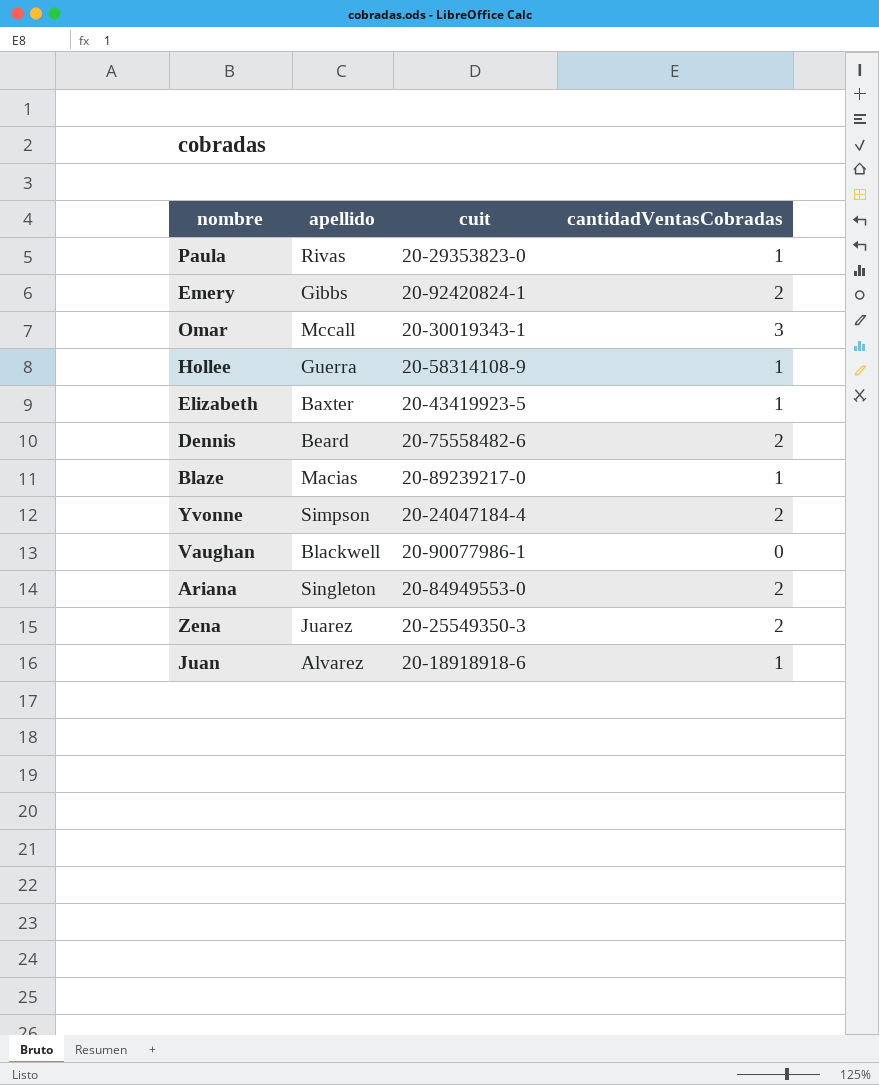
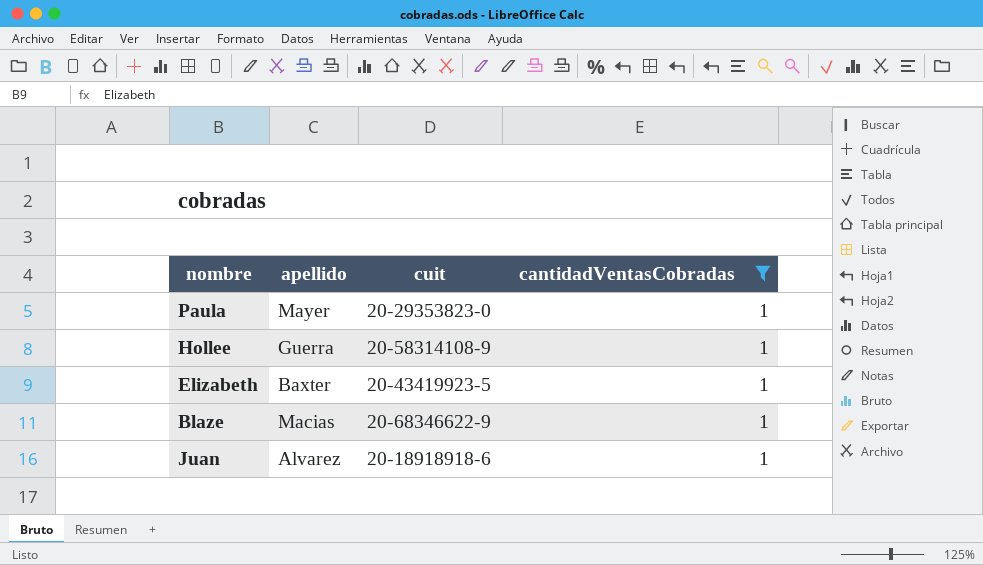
filter: none -> cantidadVentasCobradas = 1
Paula | apellido: Rivas -> Mayer
Blaze | cuit: 20-89239217-0 -> 20-68346622-9

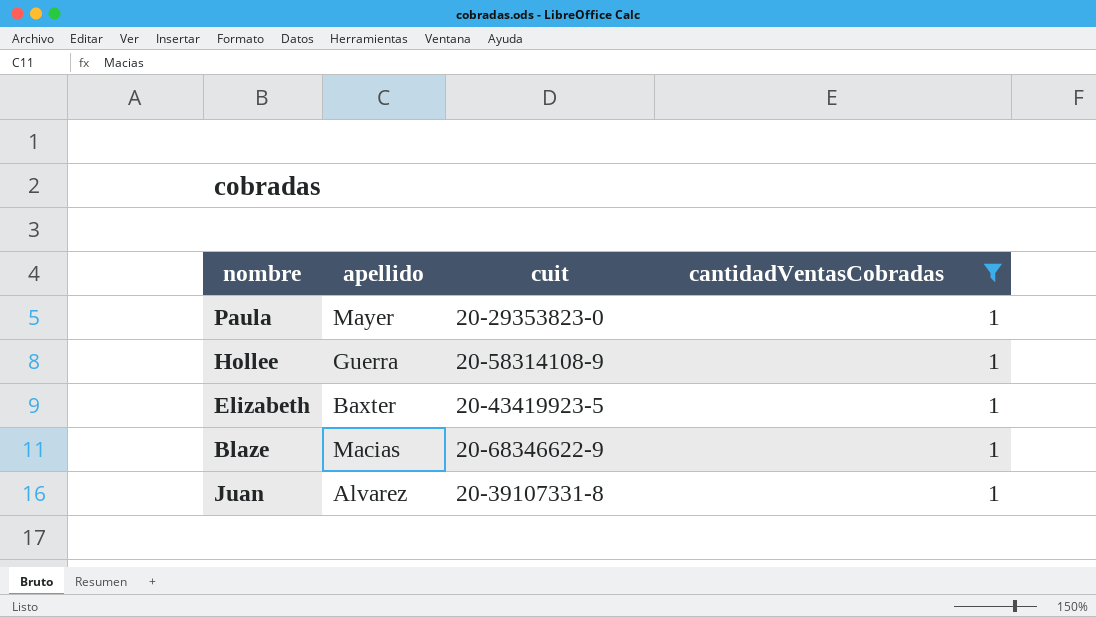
Juan | cuit: 20-18918918-6 -> 20-39107331-8

